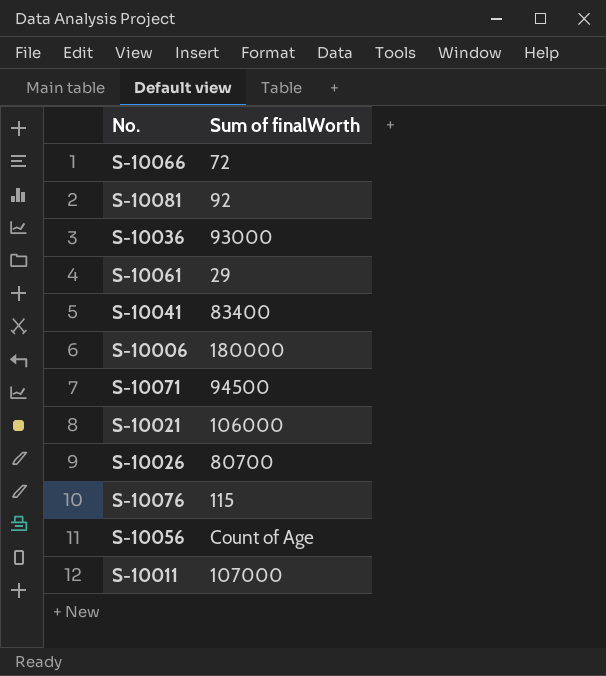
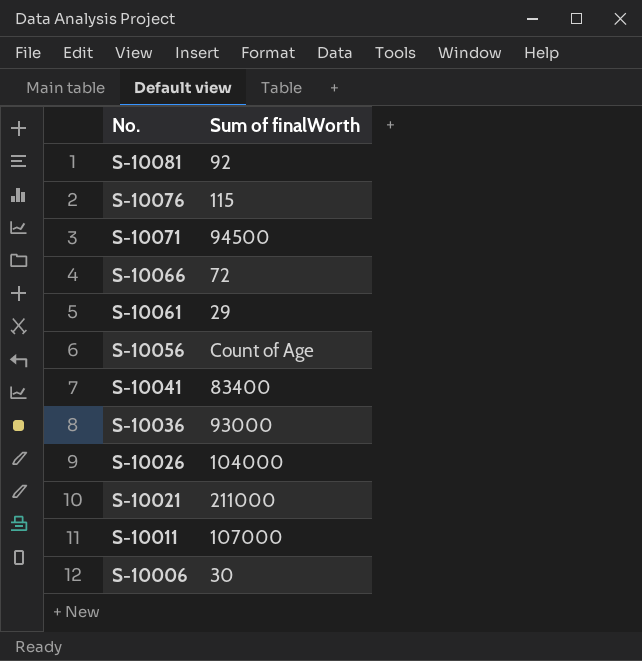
row order: none -> No. descending
S-10026 | Sum of finalWorth: 80700 -> 104000
S-10021 | Sum of finalWorth: 106000 -> 211000
S-10006 | Sum of finalWorth: 180000 -> 30

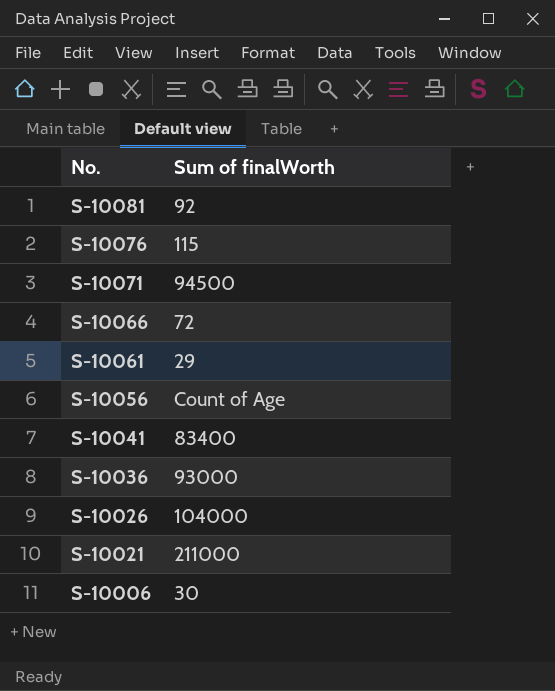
row S-10011: 107000 -> none

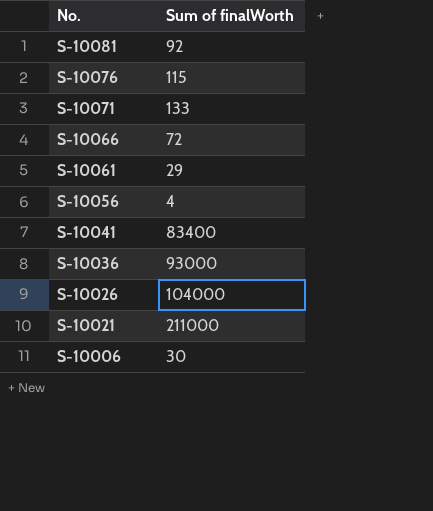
S-10071 | Sum of finalWorth: 94500 -> 133
S-10056 | Sum of finalWorth: Count of Age -> 4

